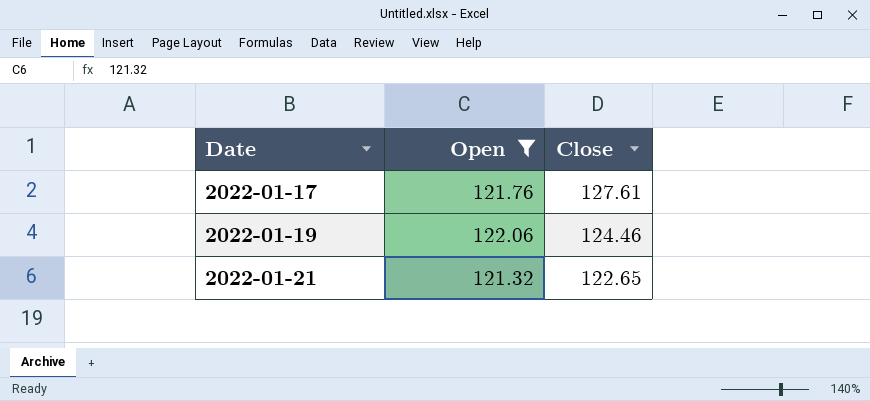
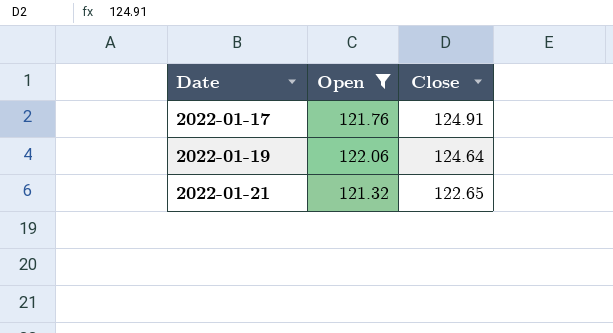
2022-01-17 | Close: 127.61 -> 124.91
2022-01-19 | Close: 124.46 -> 124.64

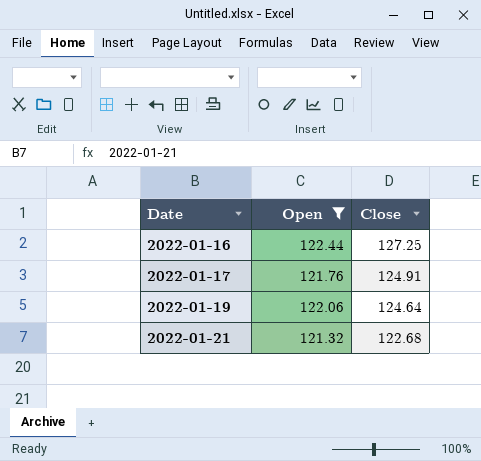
row 2022-01-16: none -> 122.44 | 127.25
2022-01-21 | Close: 122.65 -> 122.68

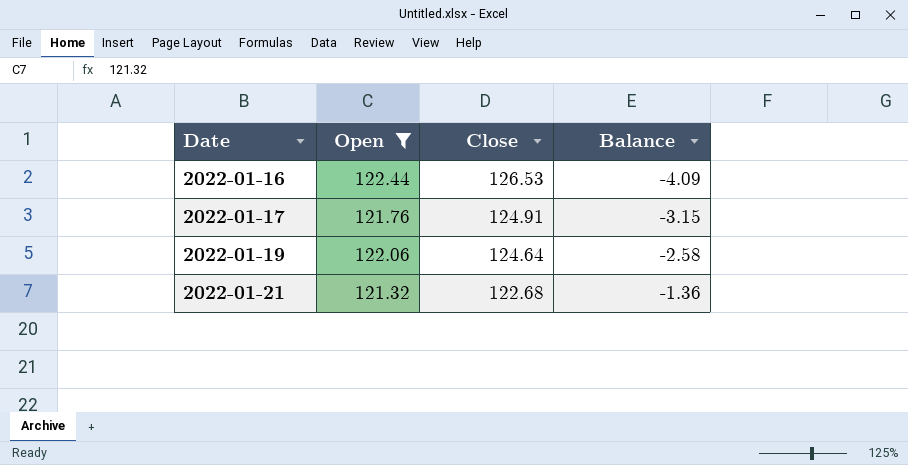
column Balance | formula: none -> [Open] - [Close]
2022-01-16 | Close: 127.25 -> 126.53

